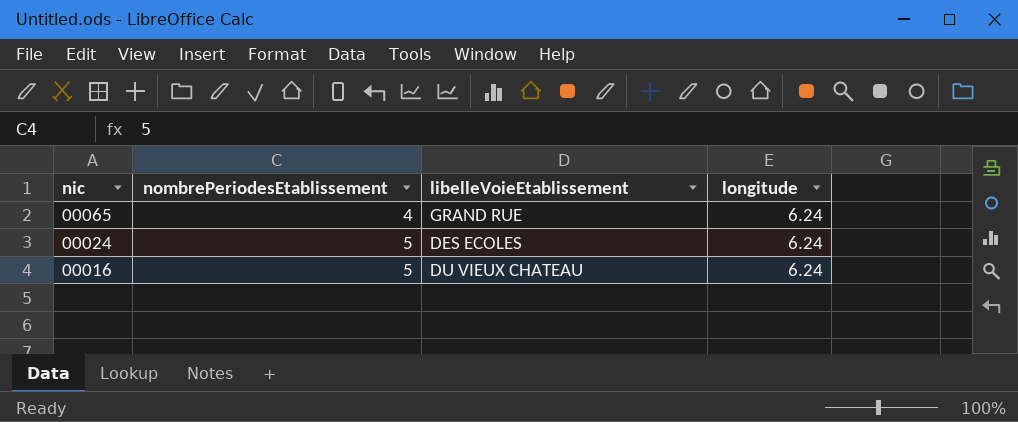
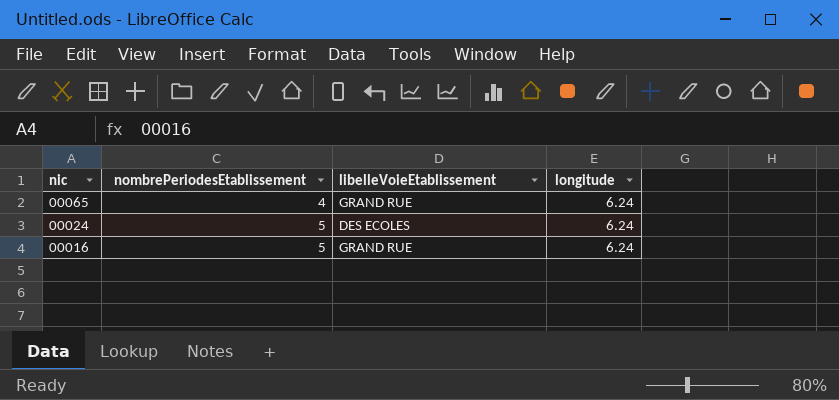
00016 | libelleVoieEtablissement: DU VIEUX CHATEAU -> GRAND RUE

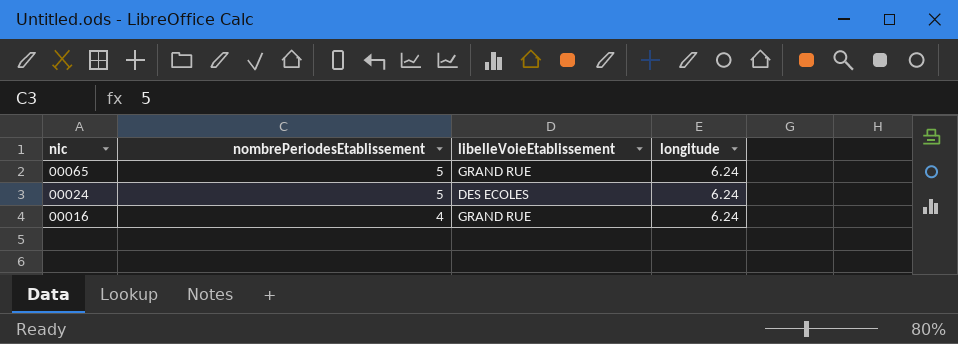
00065 | nombrePeriodesEtablissement: 4 -> 5
00016 | nombrePeriodesEtablissement: 5 -> 4

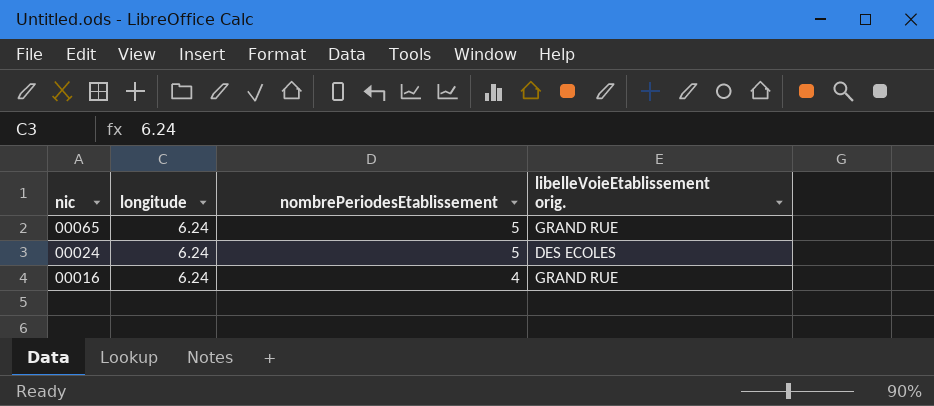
column longitude | position: 4 -> 2
column name: libelleVoieEtablissement -> libelleVoieEtablissement orig.

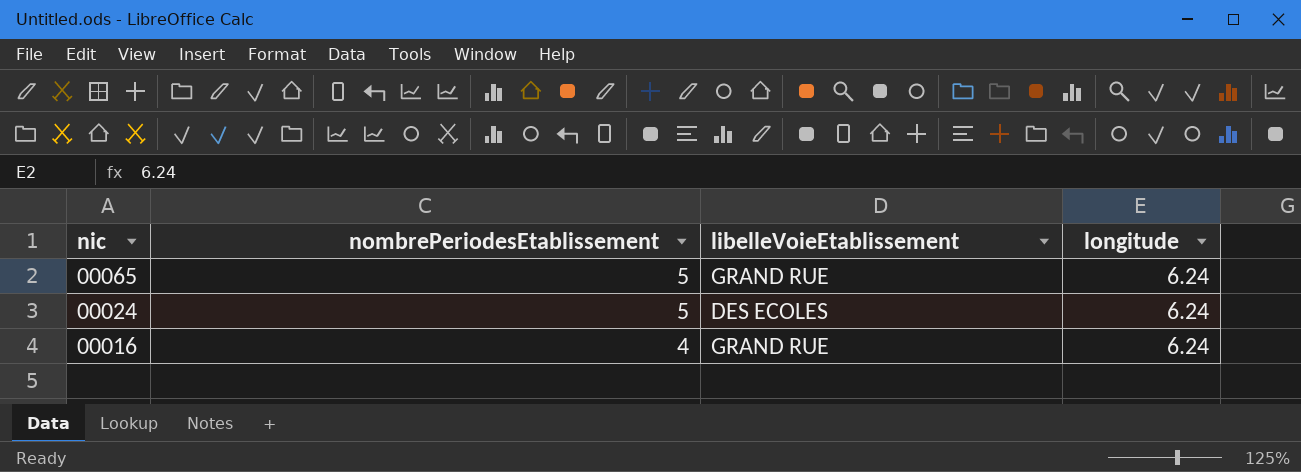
column name: libelleVoieEtablissement orig. -> libelleVoieEtablissement
column longitude | position: 2 -> 4

